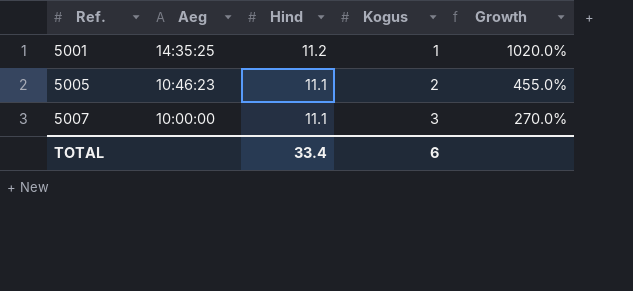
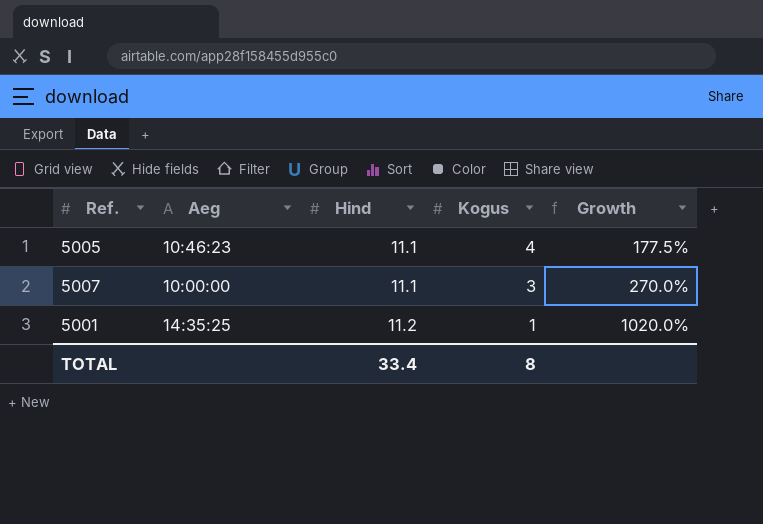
row order: Ref. ascending -> Hind ascending
5005 | Kogus: 2 -> 4
5005 | Growth: 455.0% -> 177.5%
TOTAL | Kogus: 6 -> 8

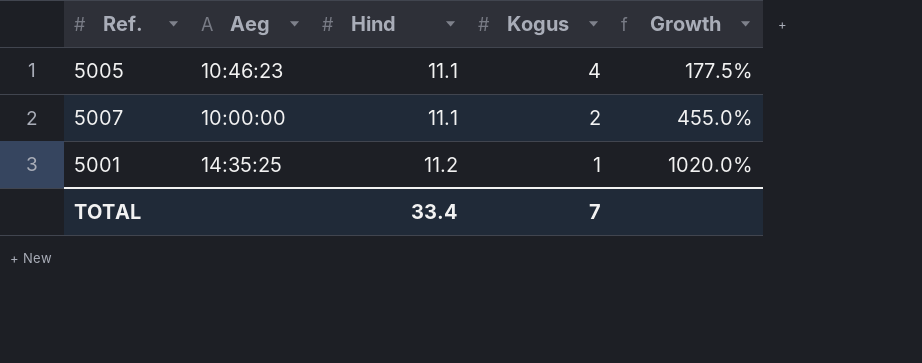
5007 | Kogus: 3 -> 2
5007 | Growth: 270.0% -> 455.0%
TOTAL | Kogus: 8 -> 7

